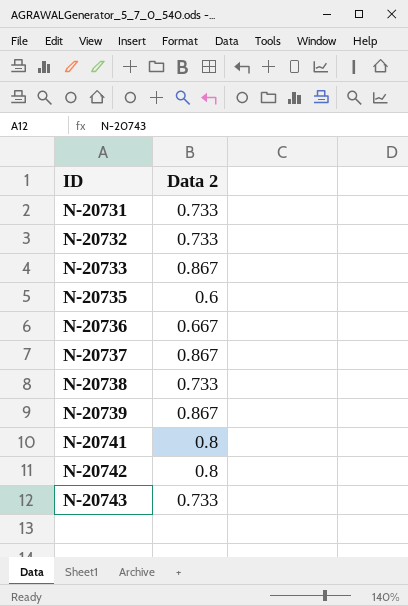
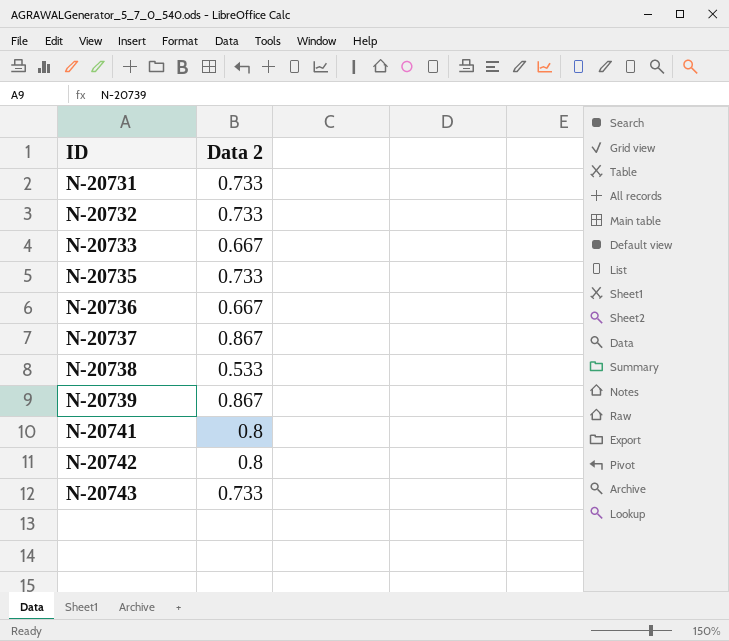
N-20733 | Data 2: 0.867 -> 0.667
N-20735 | Data 2: 0.6 -> 0.733
N-20738 | Data 2: 0.733 -> 0.533

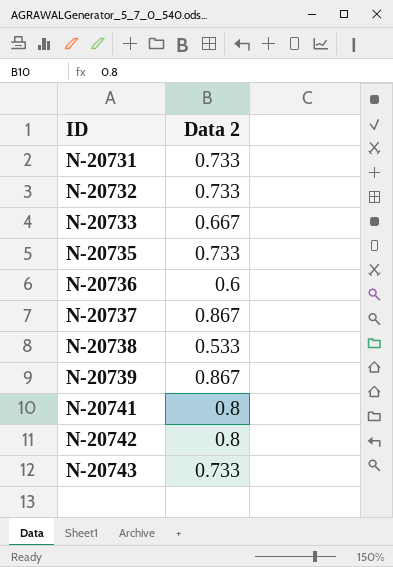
N-20736 | Data 2: 0.667 -> 0.6

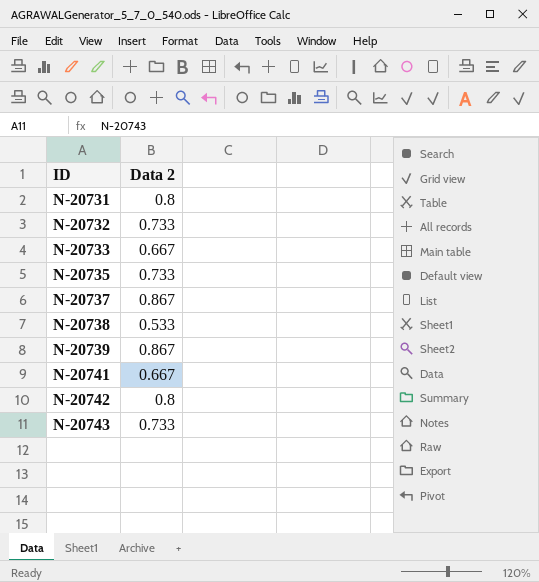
row N-20736: 0.6 -> none
N-20731 | Data 2: 0.733 -> 0.8
N-20741 | Data 2: 0.8 -> 0.667

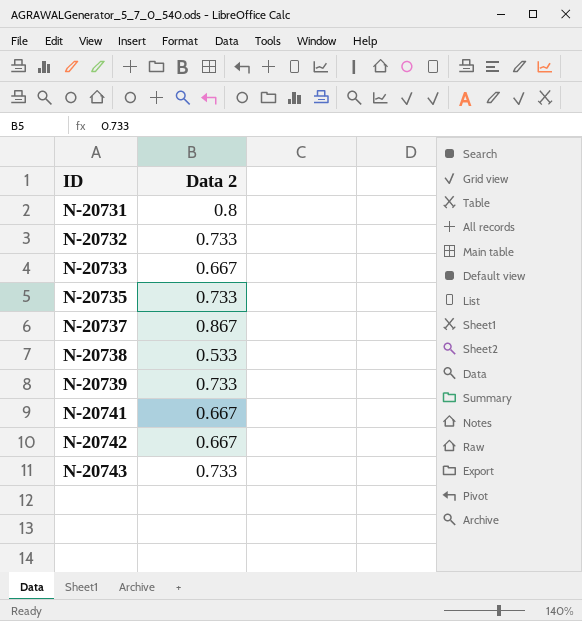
N-20739 | Data 2: 0.867 -> 0.733
N-20742 | Data 2: 0.8 -> 0.667

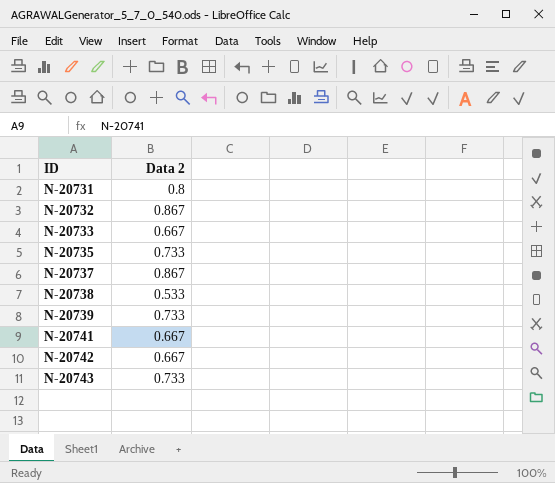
N-20732 | Data 2: 0.733 -> 0.867

